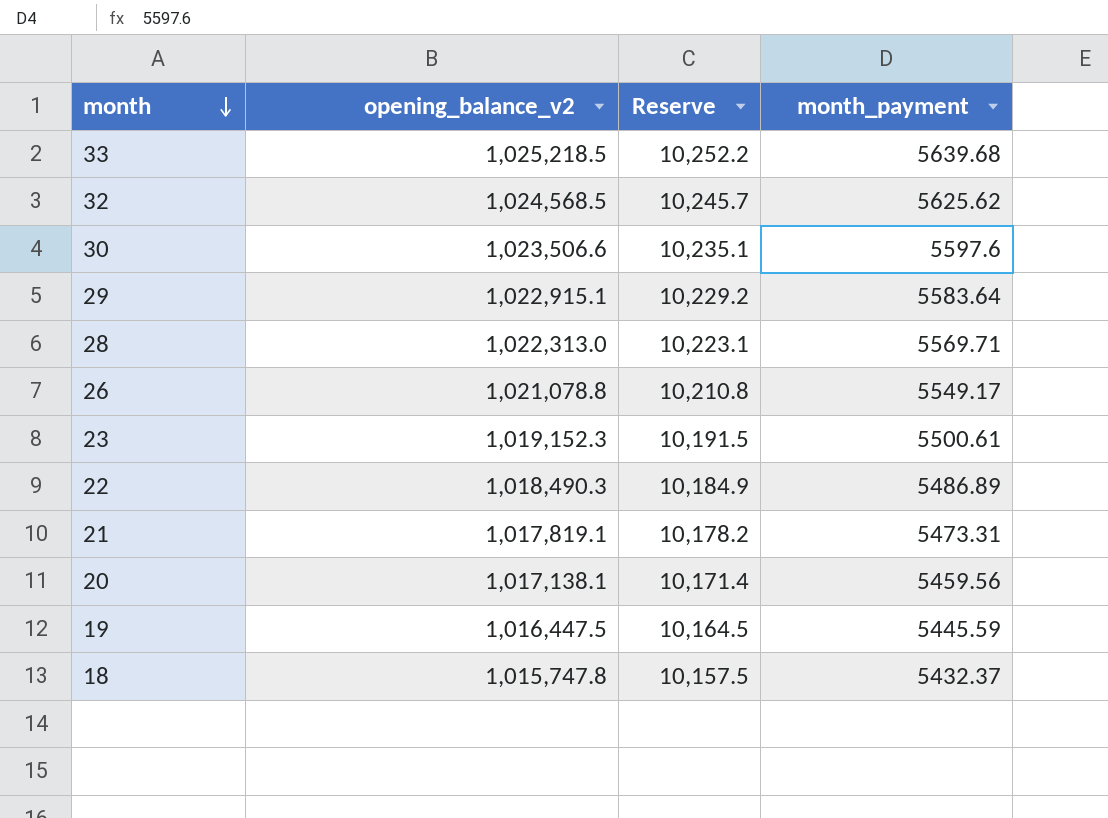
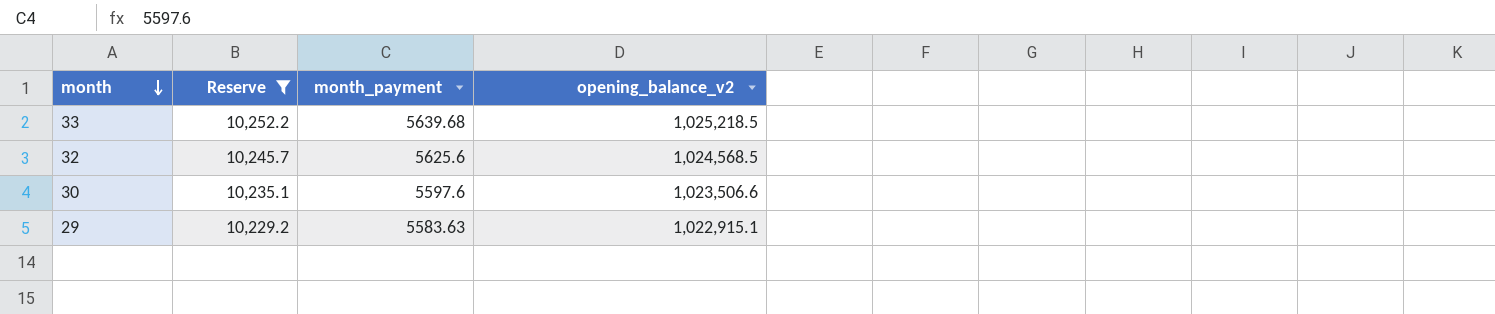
filter: none -> Reserve >= 10,229.2
column opening_balance_v2 | position: 2 -> 4
32 | month_payment: 5625.62 -> 5625.6
29 | month_payment: 5583.64 -> 5583.63

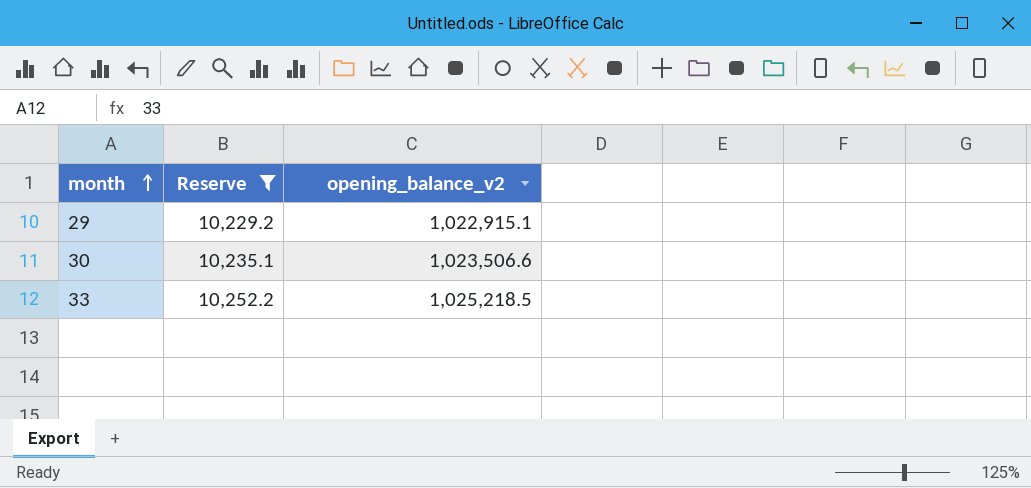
row order: month descending -> month ascending
column month_payment | position: 3 -> none
row 32: 10,245.7 | 5625.6 | 1,024,568.5 -> none

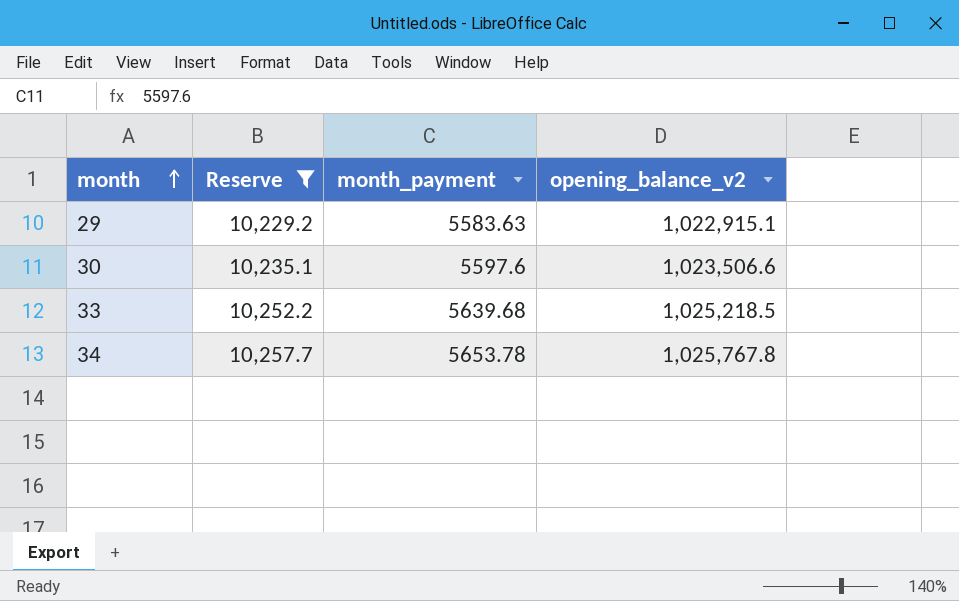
column month_payment | position: none -> 3
row 34: none -> 10,257.7 | 5653.78 | 1,025,767.8

